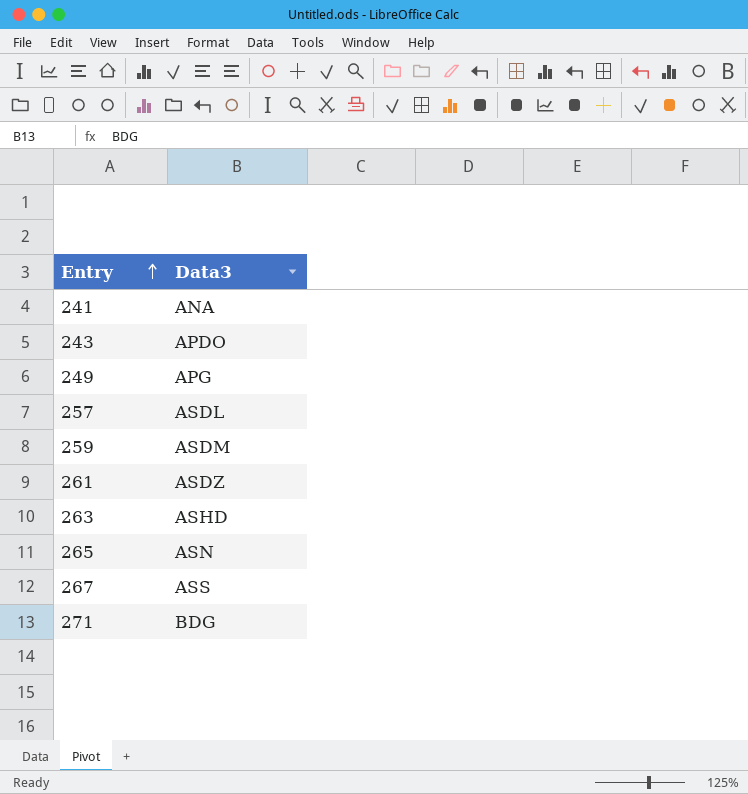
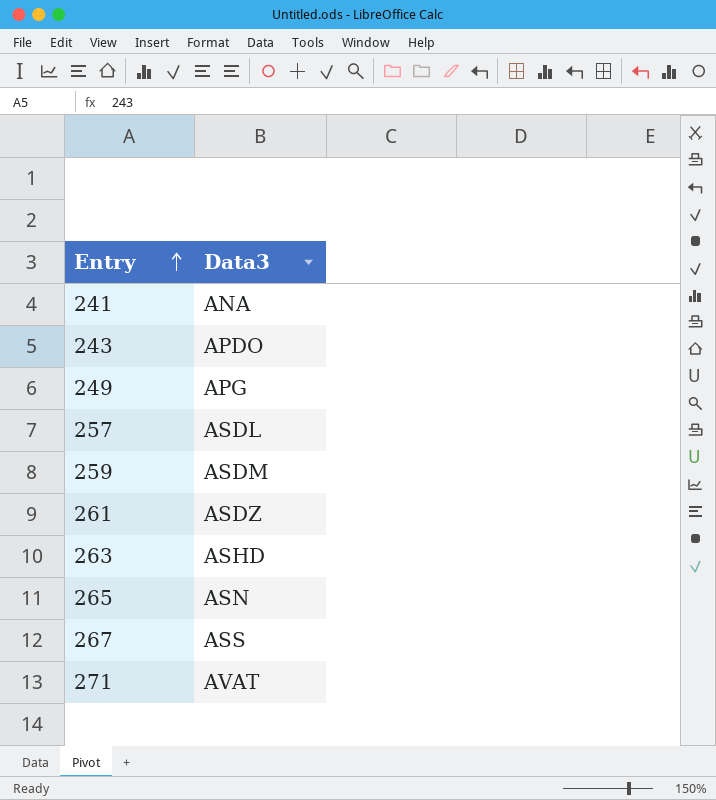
271 | Data3: BDG -> AVAT

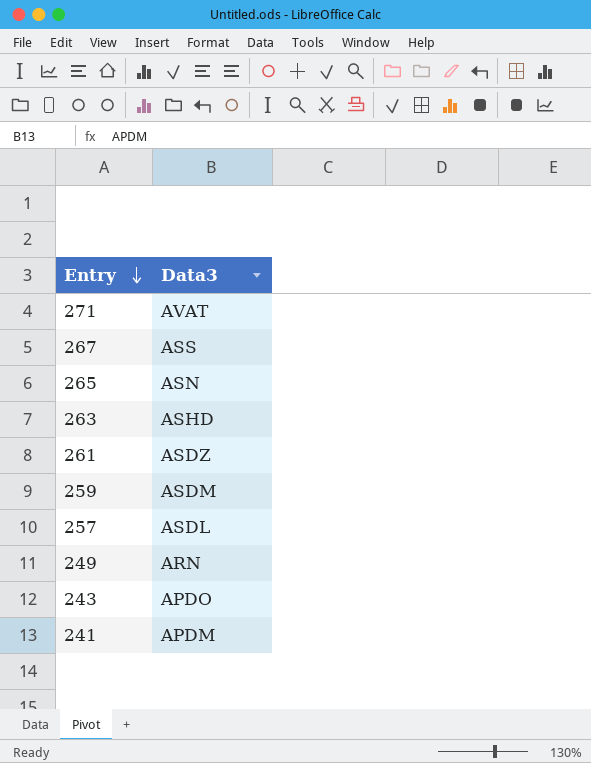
row order: Entry ascending -> Entry descending
249 | Data3: APG -> ARN
241 | Data3: ANA -> APDM

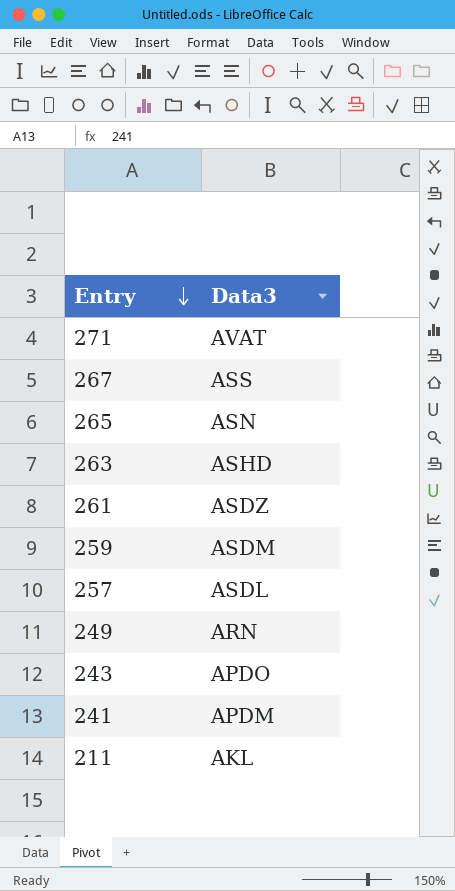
row 211: none -> AKL

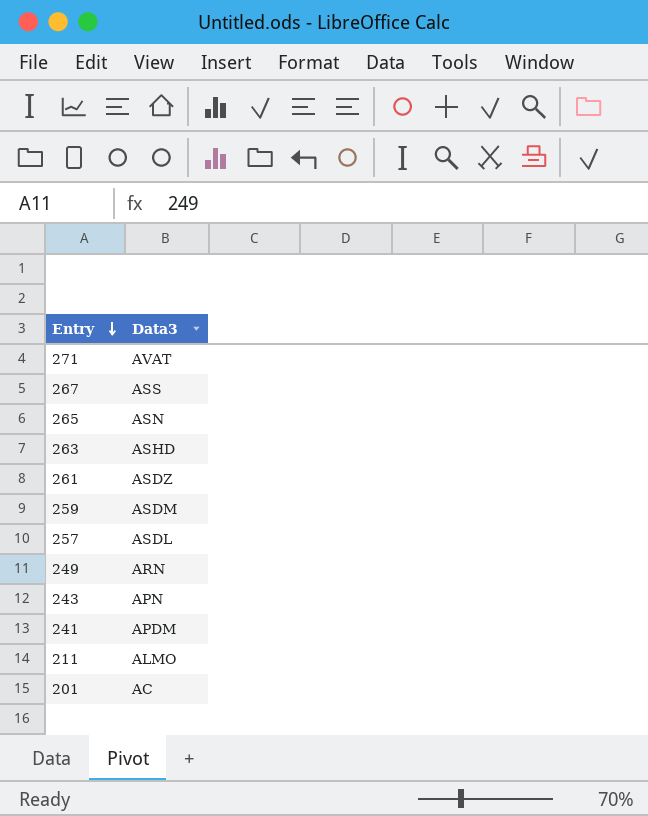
243 | Data3: APDO -> APN
211 | Data3: AKL -> ALMO
row 201: none -> AC

